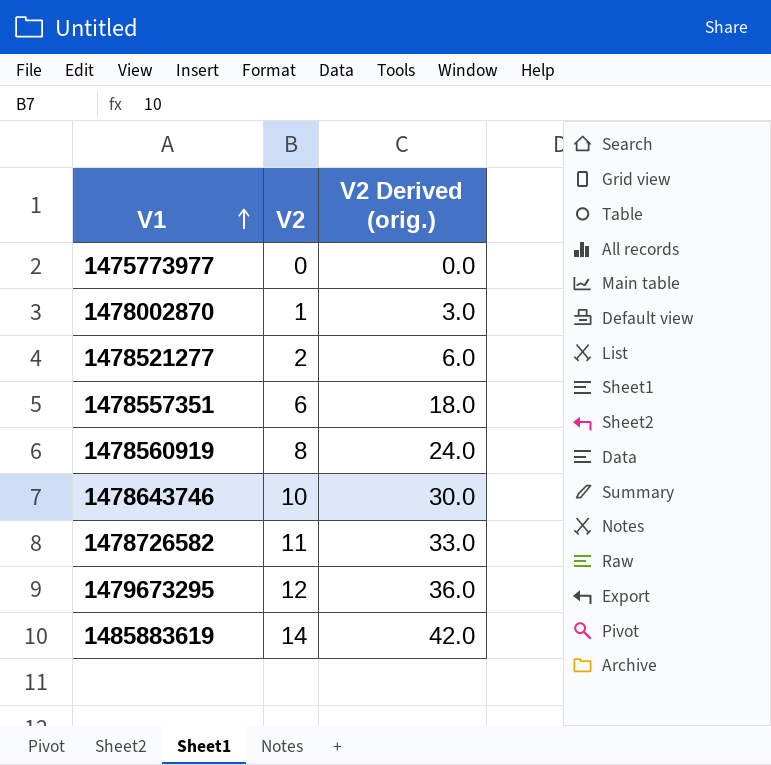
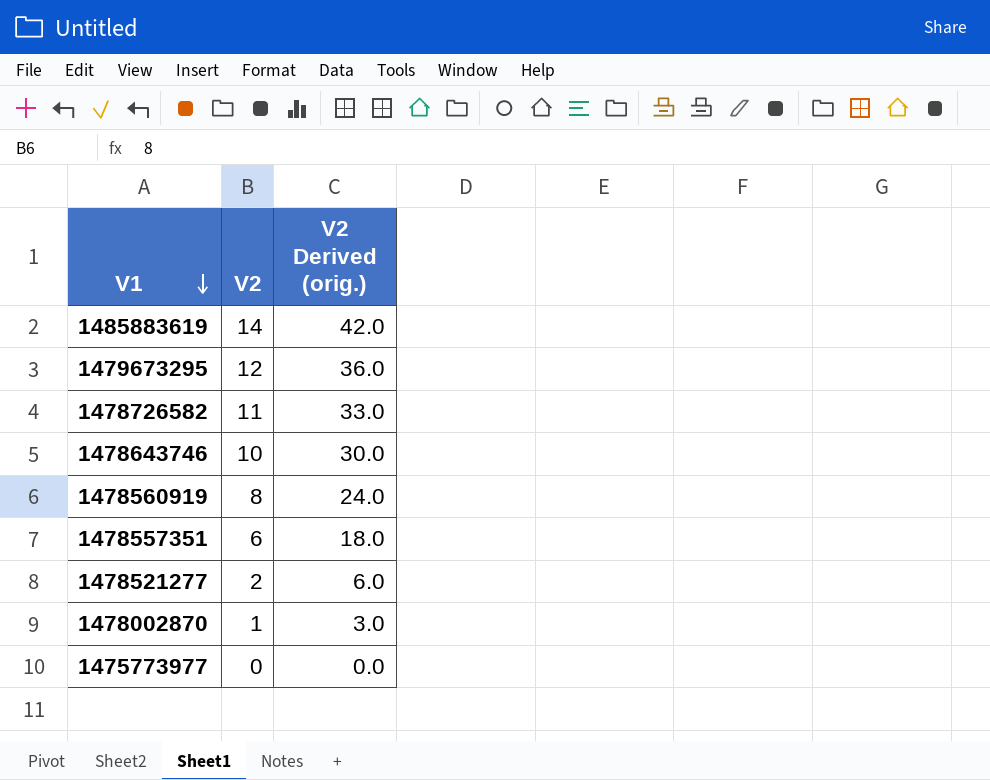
row order: V1 ascending -> V1 descending

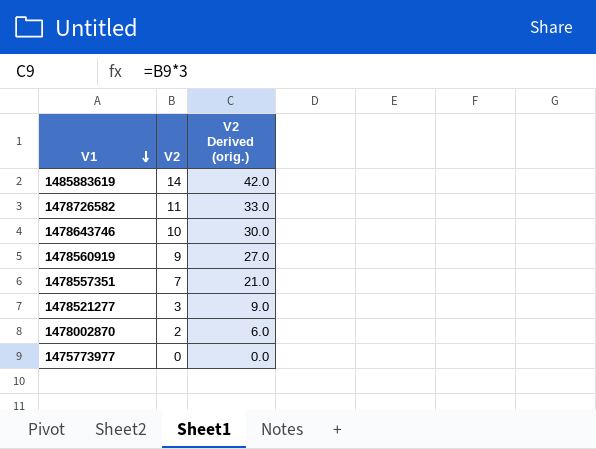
row 1479673295: 12 | 36.0 -> none
1478560919 | V2: 8 -> 9
1478560919 | V2 Derived (orig.): 24.0 -> 27.0
1478557351 | V2: 6 -> 7
1478557351 | V2 Derived (orig.): 18.0 -> 21.0
1478521277 | V2: 2 -> 3
1478521277 | V2 Derived (orig.): 6.0 -> 9.0
1478002870 | V2: 1 -> 2
1478002870 | V2 Derived (orig.): 3.0 -> 6.0

